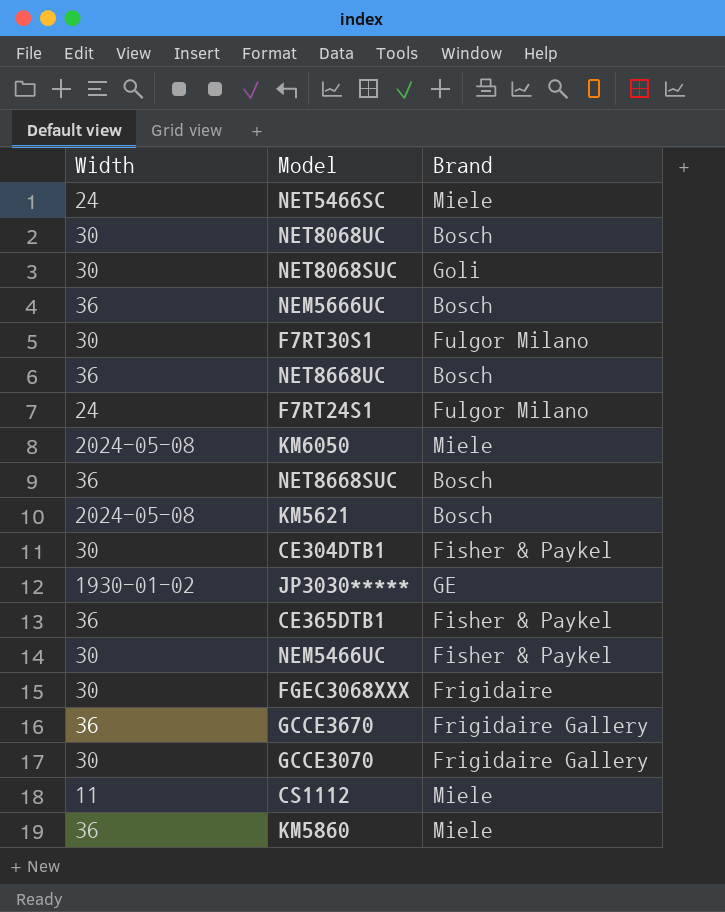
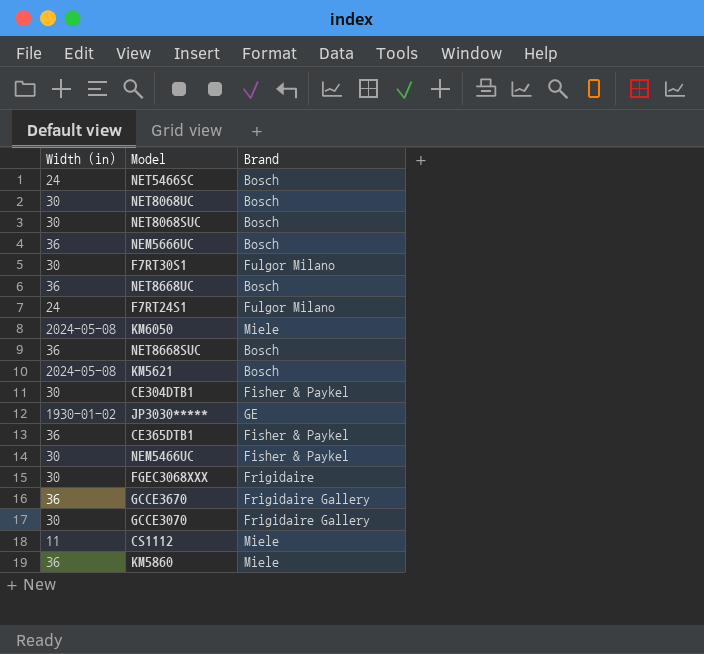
column name: Width -> Width (in)
NET5466SC | Brand: Miele -> Bosch
NET8068SUC | Brand: Goli -> Bosch

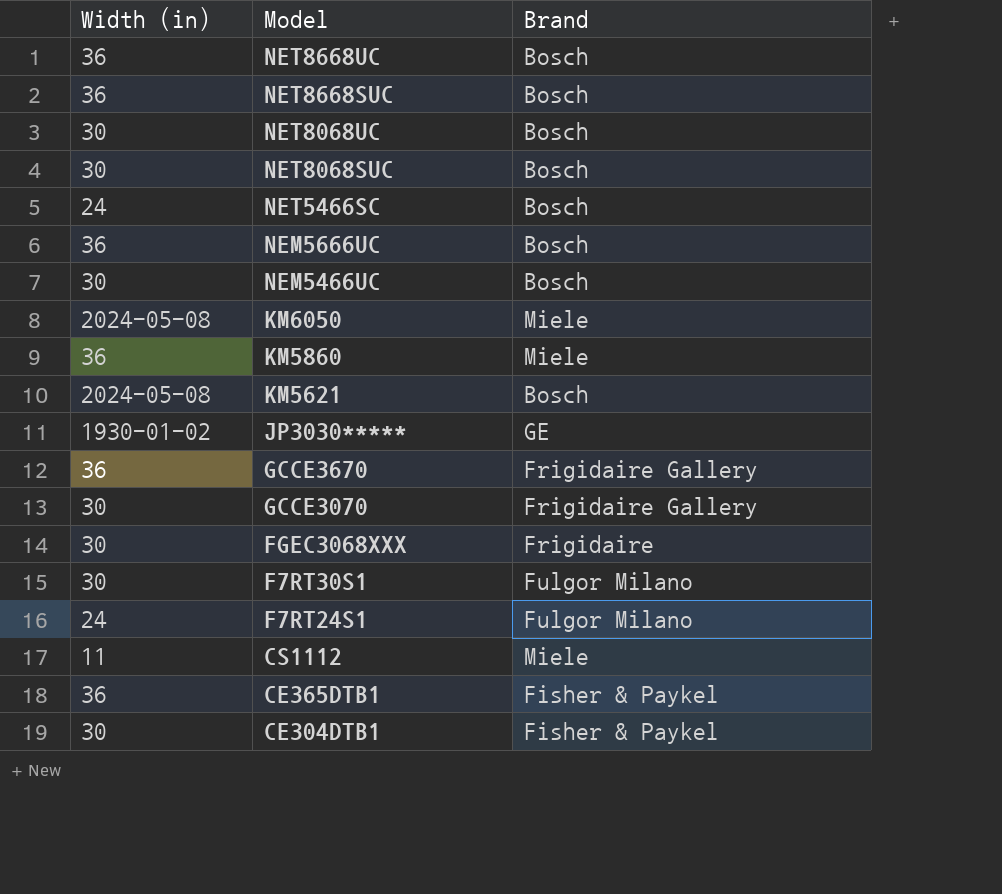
row order: none -> Model descending
NEM5466UC | Brand: Fisher & Paykel -> Bosch

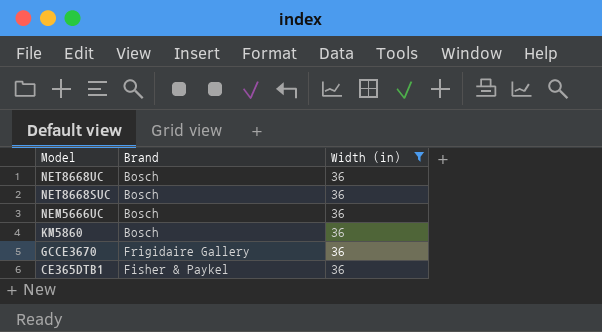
filter: none -> Width (in) = 36
column Width (in) | position: 1 -> 3
KM5860 | Brand: Miele -> Bosch

